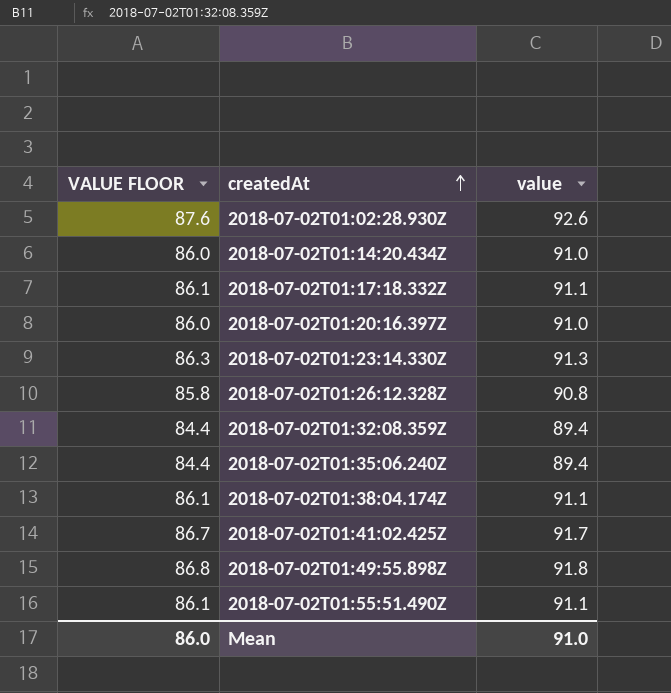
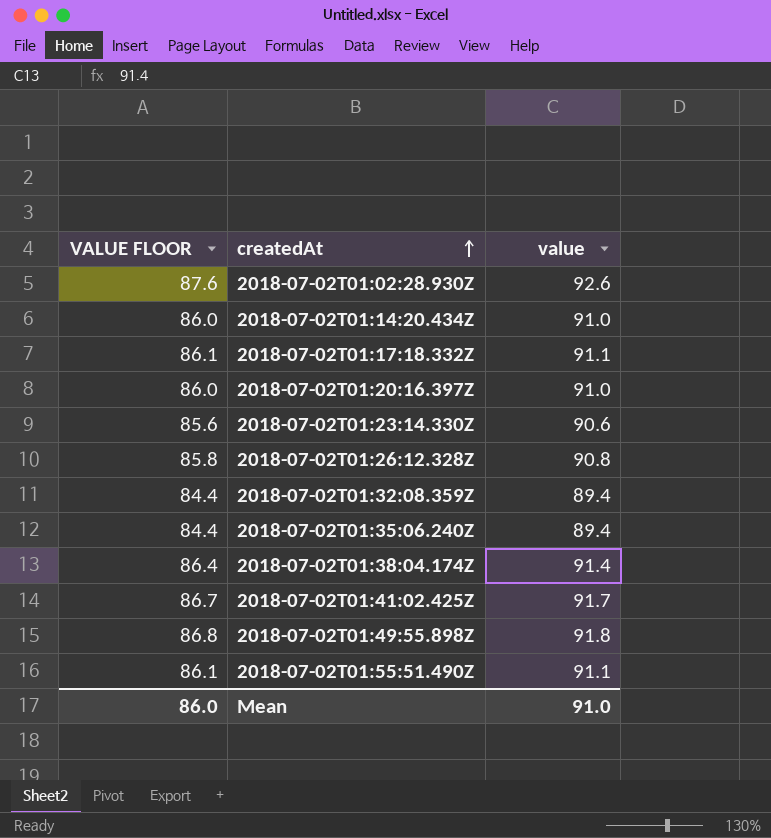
2018-07-02T01:23:14.330Z | VALUE FLOOR: 86.3 -> 85.6
2018-07-02T01:23:14.330Z | value: 91.3 -> 90.6
2018-07-02T01:38:04.174Z | VALUE FLOOR: 86.1 -> 86.4
2018-07-02T01:38:04.174Z | value: 91.1 -> 91.4

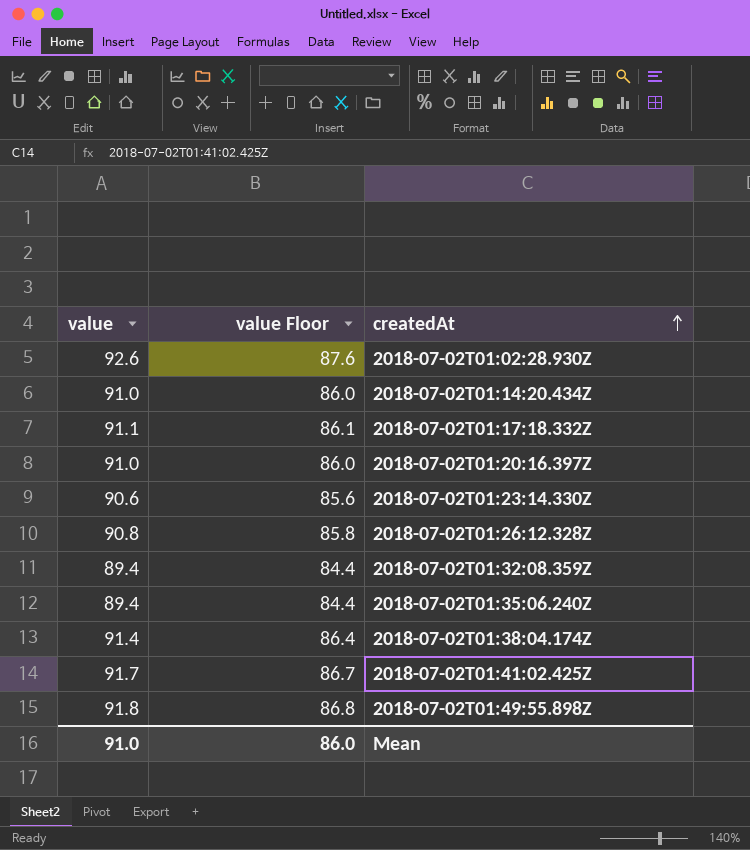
column value | position: 3 -> 1
column name: VALUE FLOOR -> value Floor
row 2018-07-02T01:55:51.490Z: 86.1 | 91.1 -> none

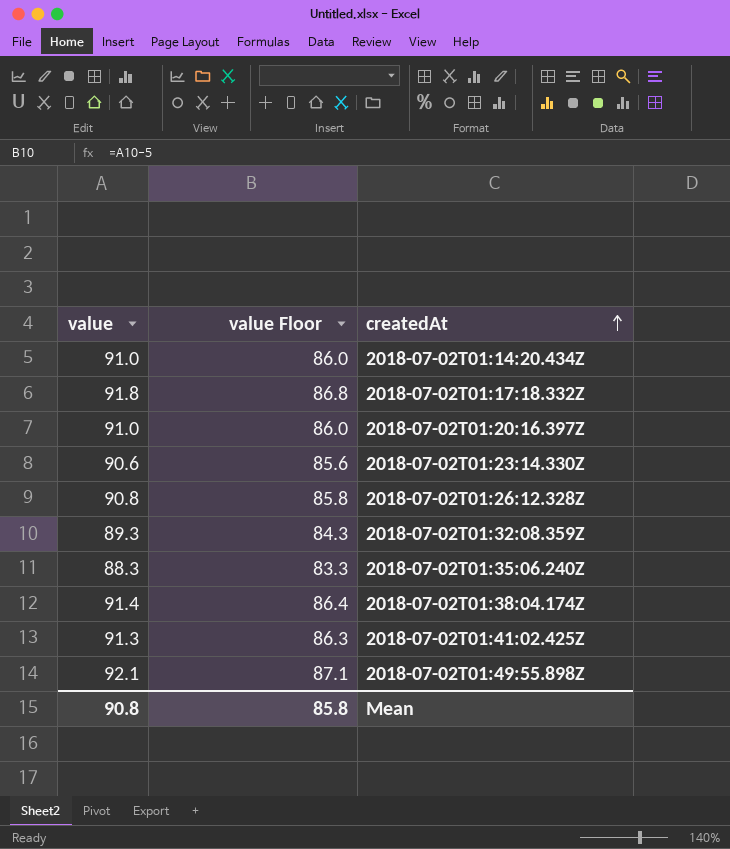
row 2018-07-02T01:02:28.930Z: 92.6 | 87.6 -> none
2018-07-02T01:17:18.332Z | value: 91.1 -> 91.8
2018-07-02T01:17:18.332Z | value Floor: 86.1 -> 86.8
2018-07-02T01:32:08.359Z | value: 89.4 -> 89.3
2018-07-02T01:32:08.359Z | value Floor: 84.4 -> 84.3
2018-07-02T01:35:06.240Z | value: 89.4 -> 88.3
2018-07-02T01:35:06.240Z | value Floor: 84.4 -> 83.3
2018-07-02T01:41:02.425Z | value: 91.7 -> 91.3
2018-07-02T01:41:02.425Z | value Floor: 86.7 -> 86.3
2018-07-02T01:49:55.898Z | value: 91.8 -> 92.1
2018-07-02T01:49:55.898Z | value Floor: 86.8 -> 87.1
Mean | value: 91.0 -> 90.8
Mean | value Floor: 86.0 -> 85.8

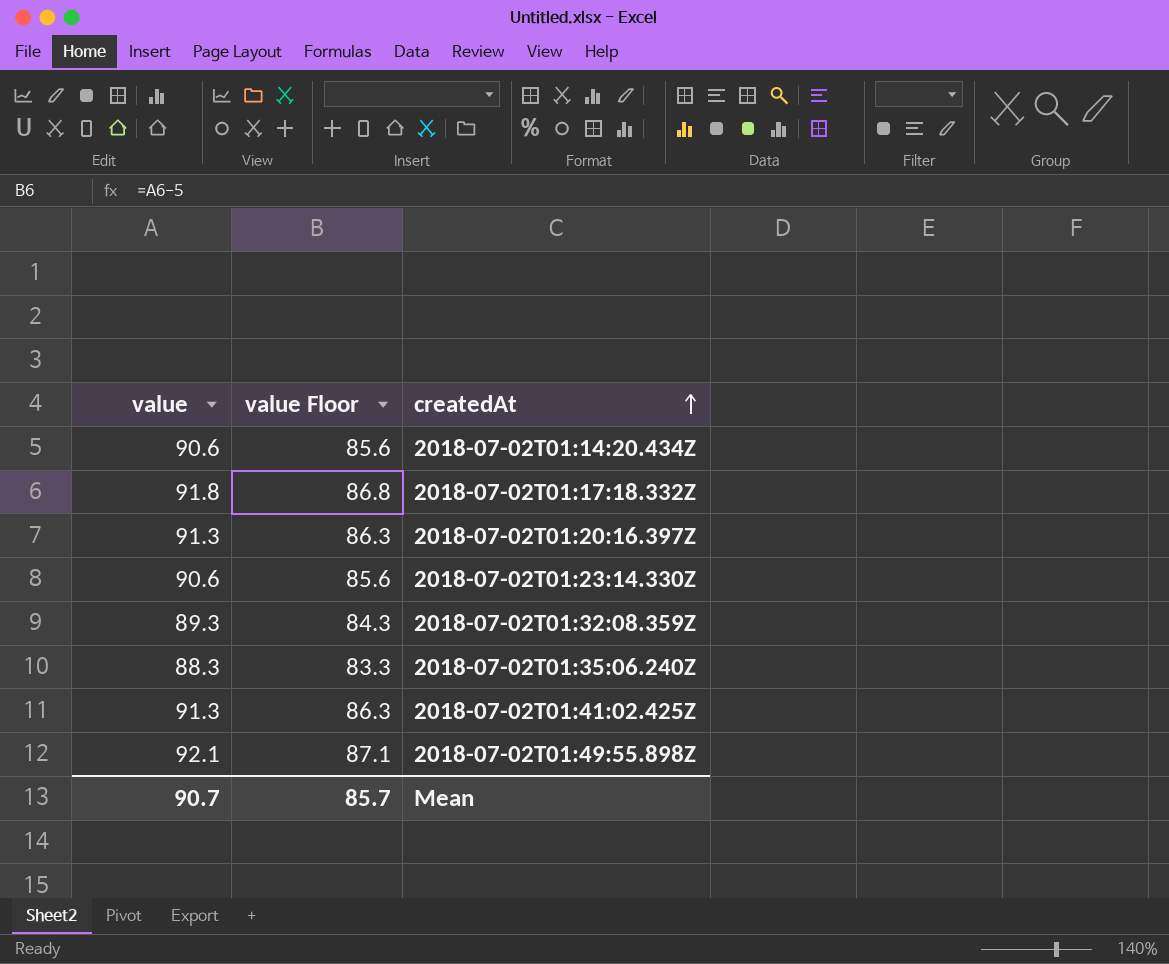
row 2018-07-02T01:26:12.328Z: 90.8 | 85.8 -> none
row 2018-07-02T01:38:04.174Z: 91.4 | 86.4 -> none
2018-07-02T01:14:20.434Z | value: 91.0 -> 90.6
2018-07-02T01:14:20.434Z | value Floor: 86.0 -> 85.6
2018-07-02T01:20:16.397Z | value: 91.0 -> 91.3
2018-07-02T01:20:16.397Z | value Floor: 86.0 -> 86.3
Mean | value: 90.8 -> 90.7
Mean | value Floor: 85.8 -> 85.7

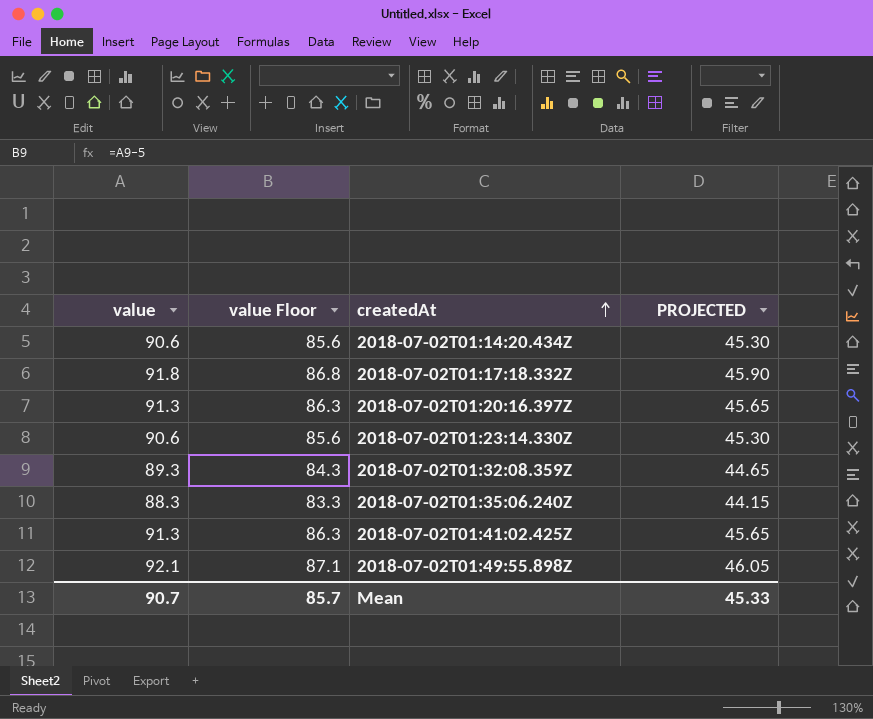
column PROJECTED | formula: none -> [value] * 0.5

